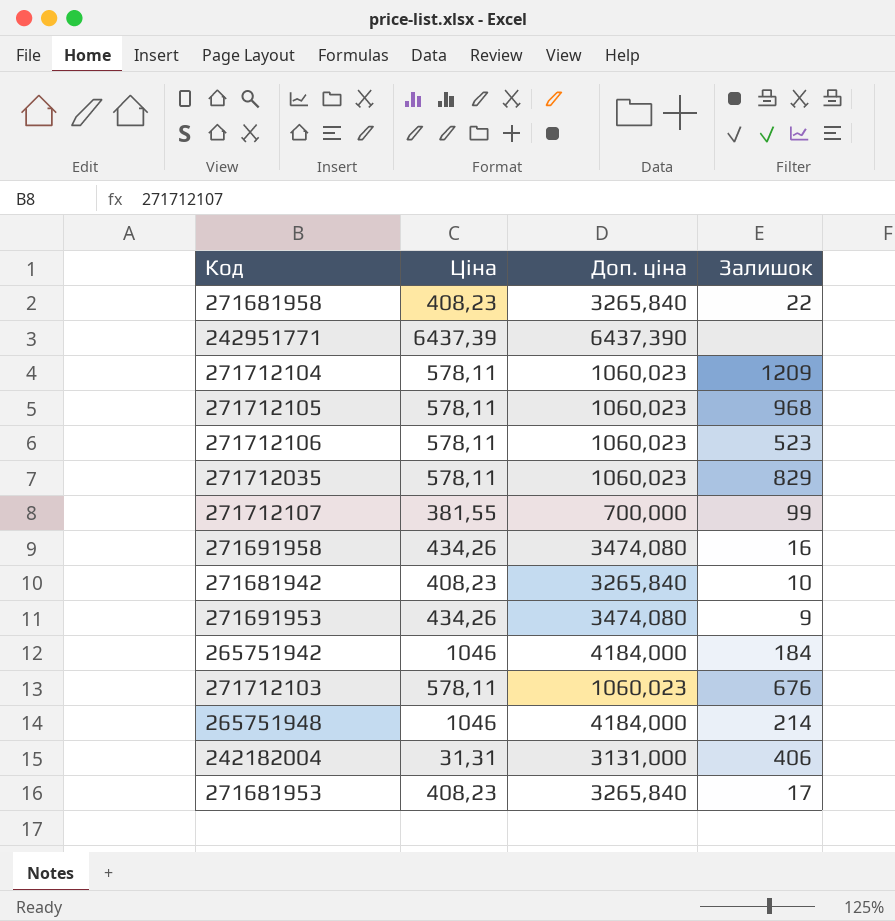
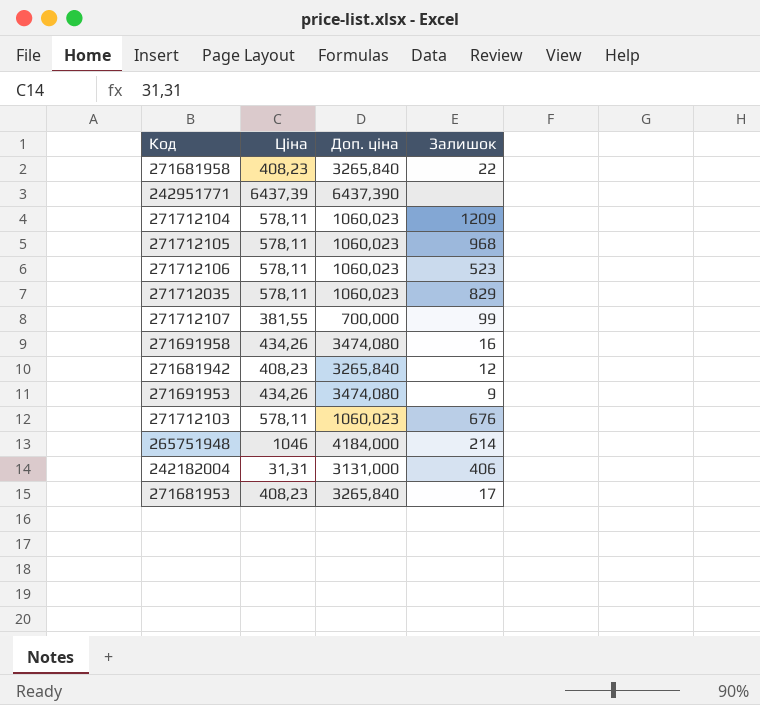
row 265751942: 1046 | 4184,000 | 184 -> none
271681942 | Залишок: 10 -> 12

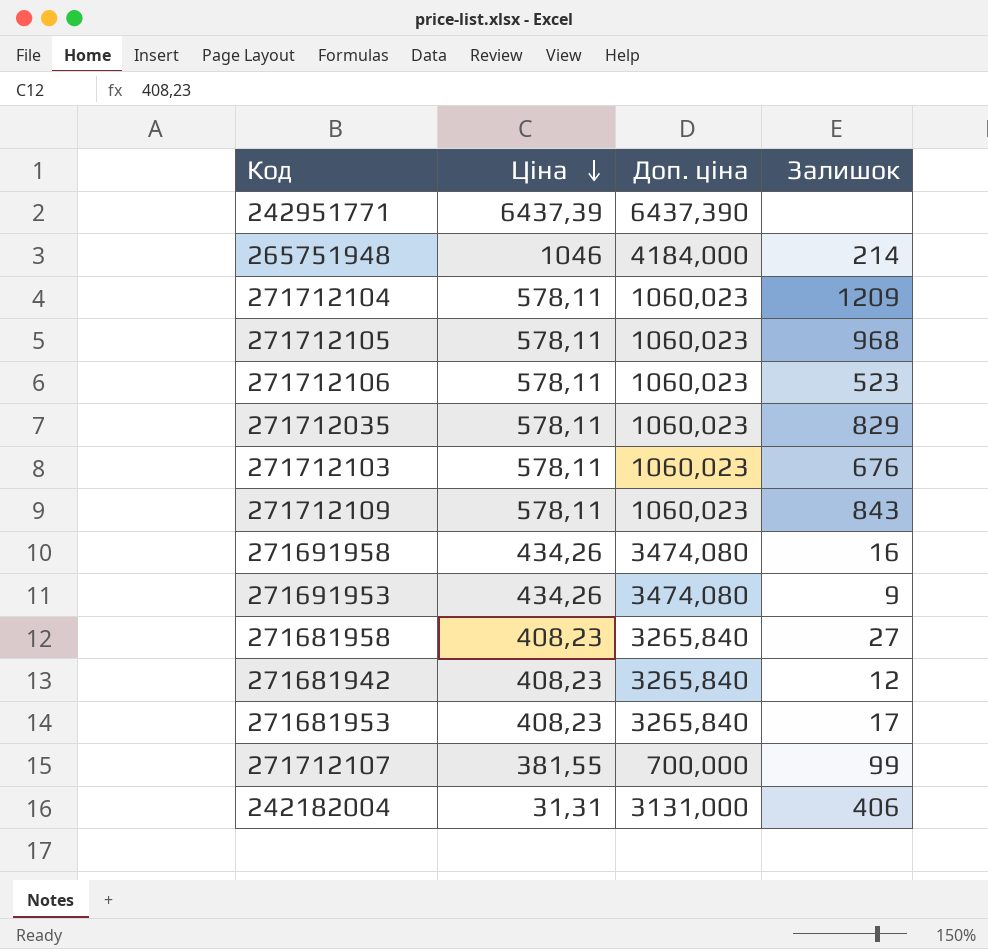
row order: none -> Ціна descending
row 271712109: none -> 578,11 | 1060,023 | 843
271681958 | Залишок: 22 -> 27

